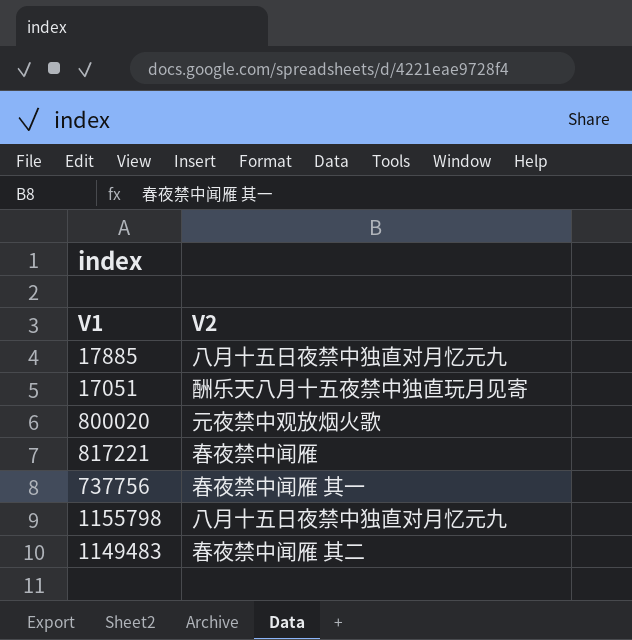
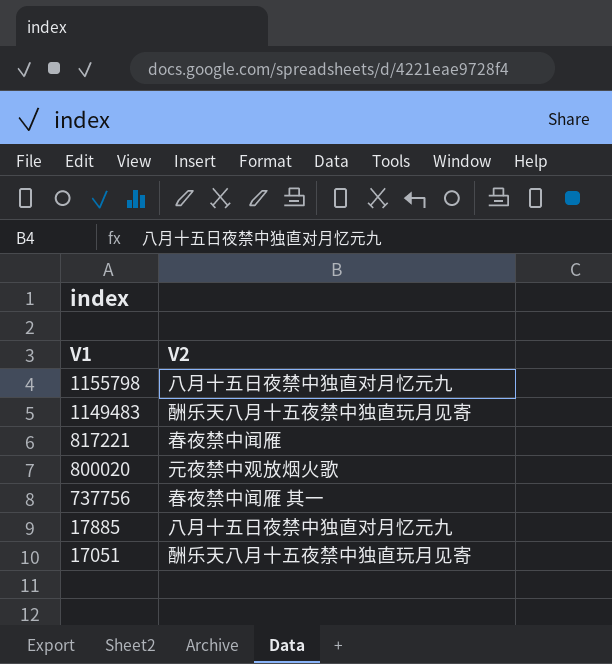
row order: none -> V1 descending
1149483 | V2: 春夜禁中闻雁 其二 -> 酬乐天八月十五夜禁中独直玩月见寄

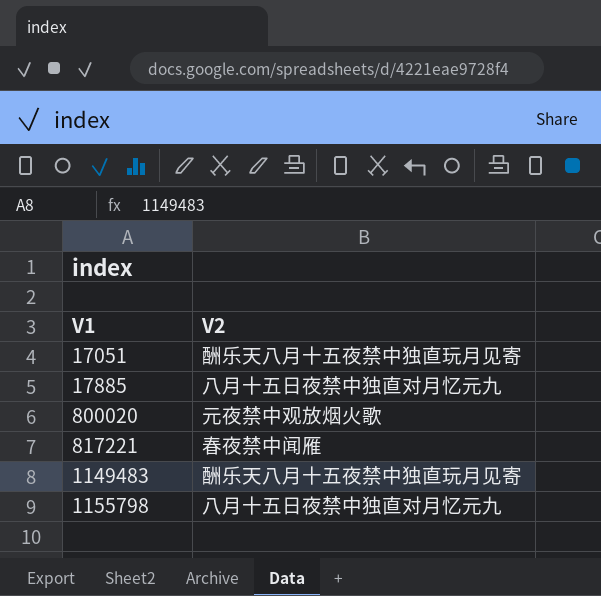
row order: V1 descending -> V1 ascending
row 737756: 春夜禁中闻雁 其一 -> none

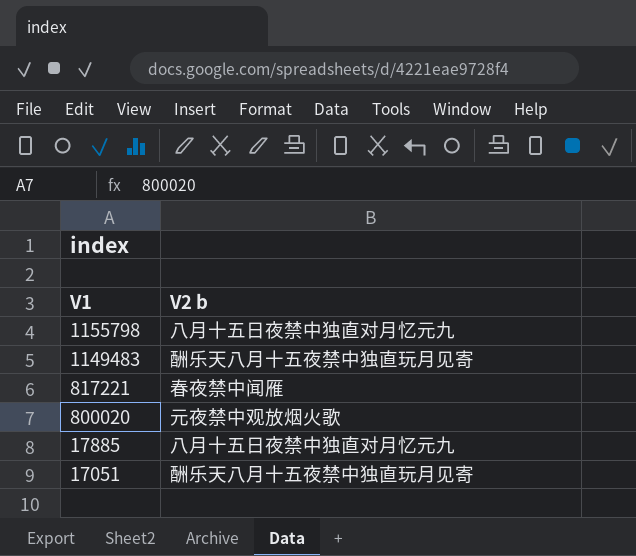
row order: V1 ascending -> V1 descending
column name: V2 -> V2 b

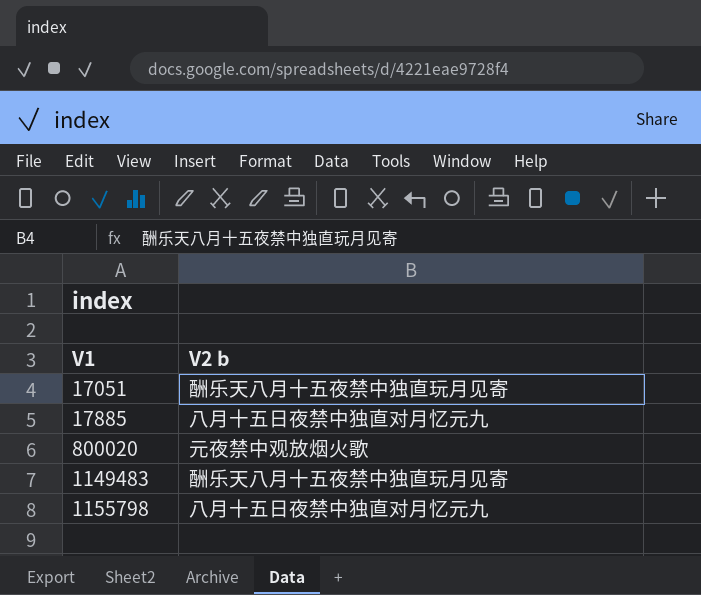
row order: V1 descending -> V1 ascending
row 817221: 春夜禁中闻雁 -> none

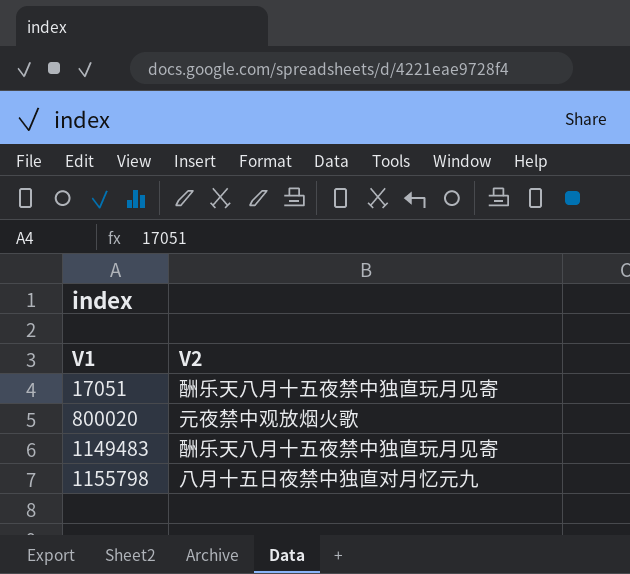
column name: V2 b -> V2
row 17885: 八月十五日夜禁中独直对月忆元九 -> none

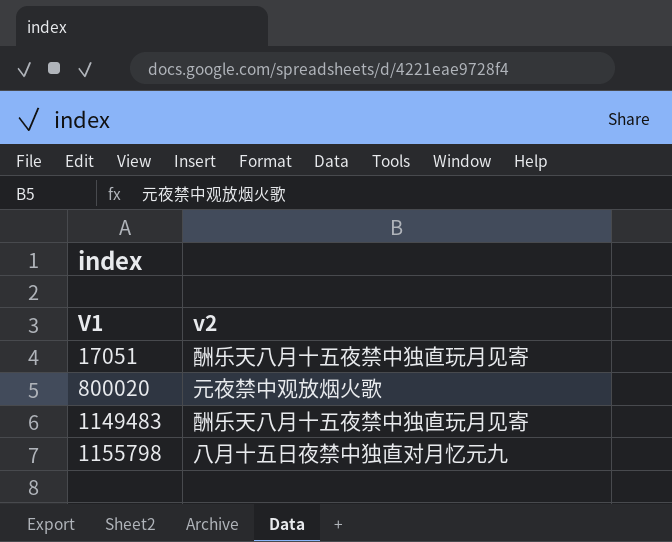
column name: V2 -> v2

